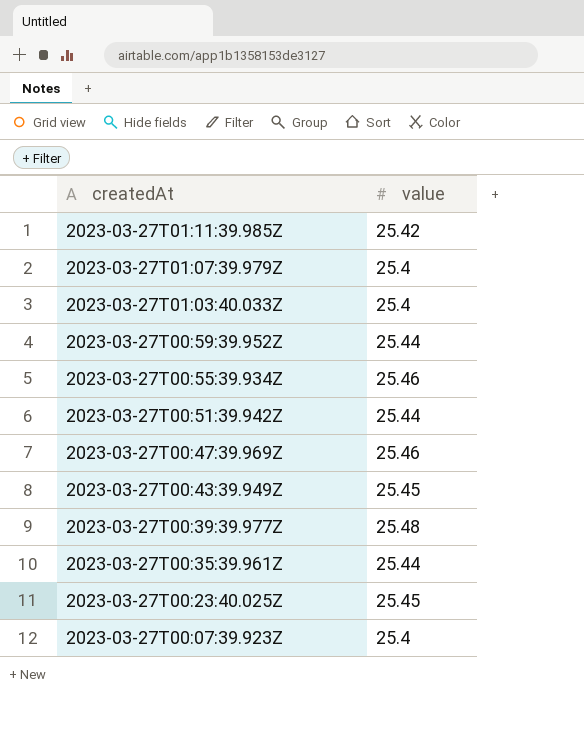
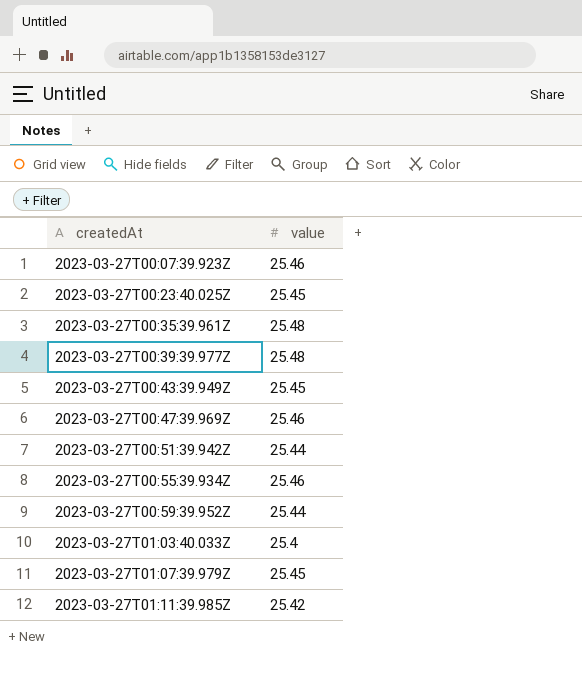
row order: createdAt descending -> createdAt ascending
2023-03-27T00:07:39.923Z | value: 25.4 -> 25.46
2023-03-27T00:35:39.961Z | value: 25.44 -> 25.48
2023-03-27T01:07:39.979Z | value: 25.4 -> 25.45

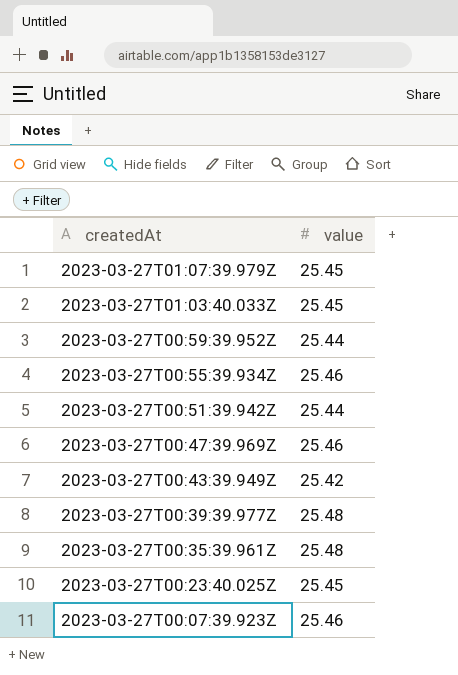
row order: createdAt ascending -> createdAt descending
row 2023-03-27T01:11:39.985Z: 25.42 -> none
2023-03-27T01:03:40.033Z | value: 25.4 -> 25.45
2023-03-27T00:43:39.949Z | value: 25.45 -> 25.42

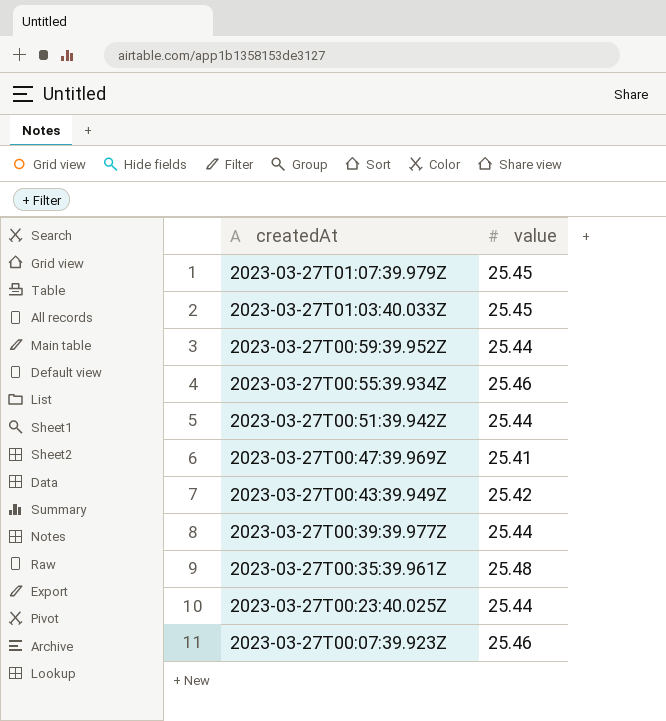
2023-03-27T00:47:39.969Z | value: 25.46 -> 25.41
2023-03-27T00:39:39.977Z | value: 25.48 -> 25.44
2023-03-27T00:23:40.025Z | value: 25.45 -> 25.44

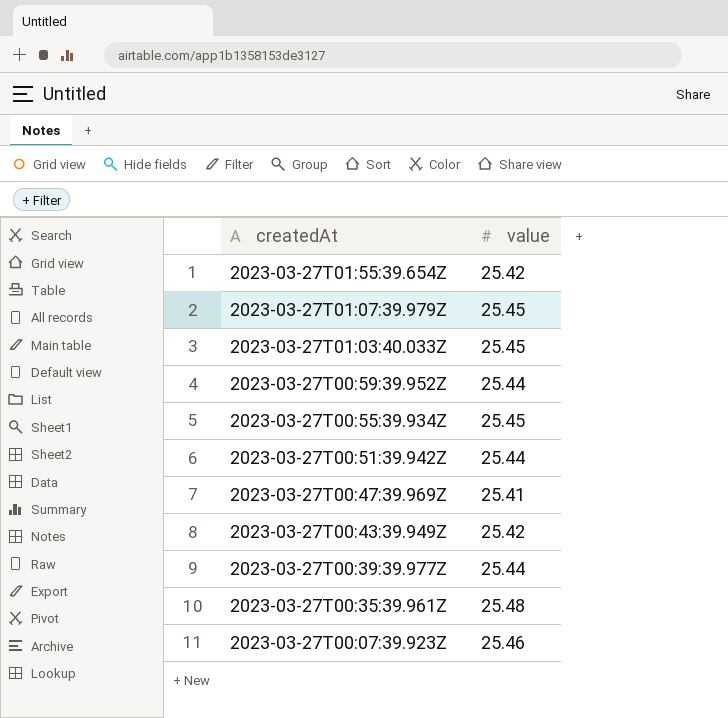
row 2023-03-27T00:23:40.025Z: 25.44 -> none
row 2023-03-27T01:55:39.654Z: none -> 25.42
2023-03-27T00:55:39.934Z | value: 25.46 -> 25.45

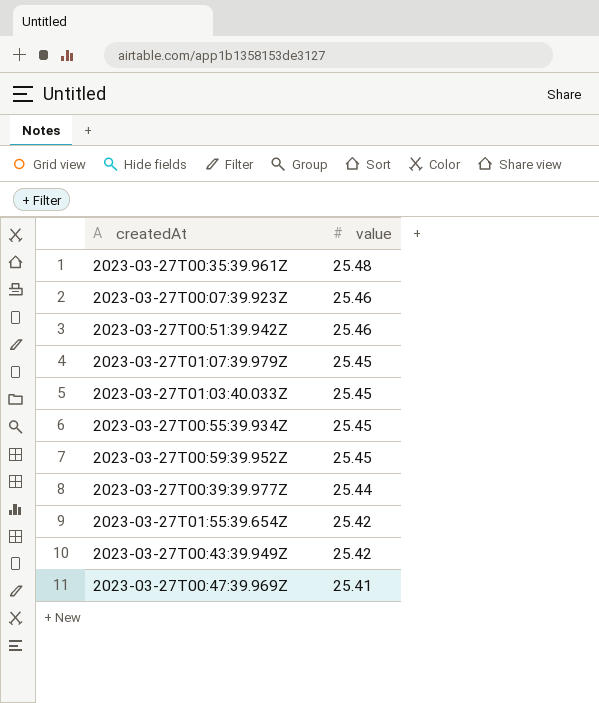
row order: createdAt descending -> value descending
2023-03-27T00:51:39.942Z | value: 25.44 -> 25.46
2023-03-27T00:59:39.952Z | value: 25.44 -> 25.45

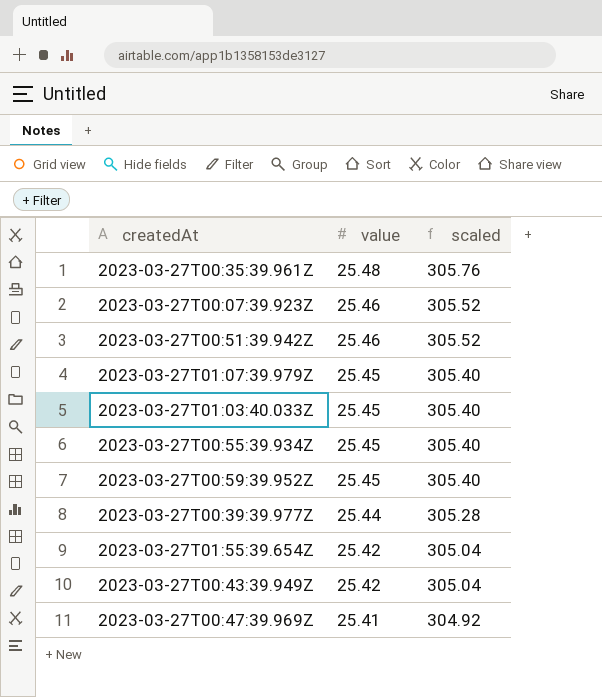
column scaled | formula: none -> [value] * 12

